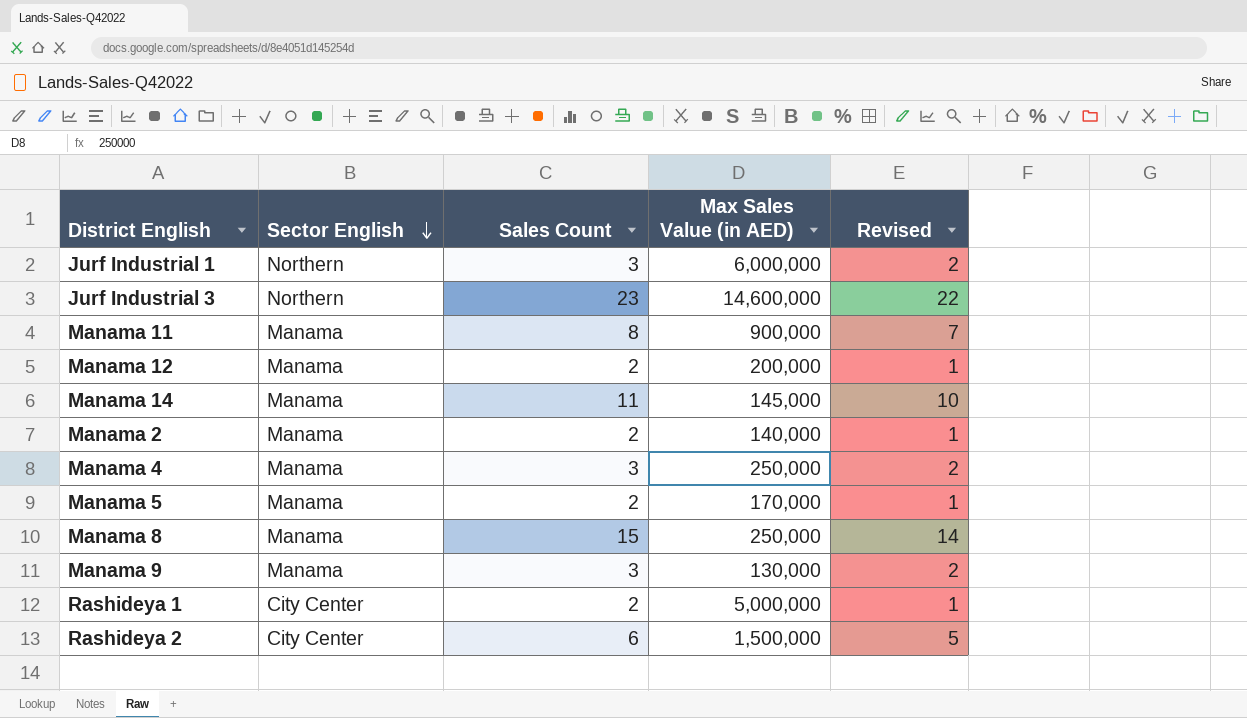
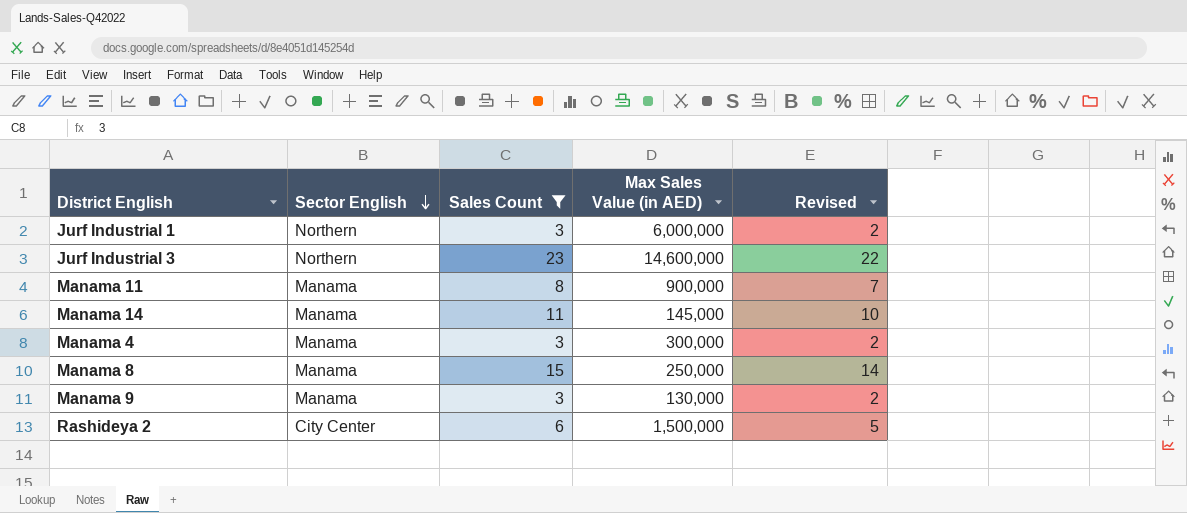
filter: none -> Sales Count != 2
Manama 4 | Max Sales Value (in AED): 250,000 -> 300,000

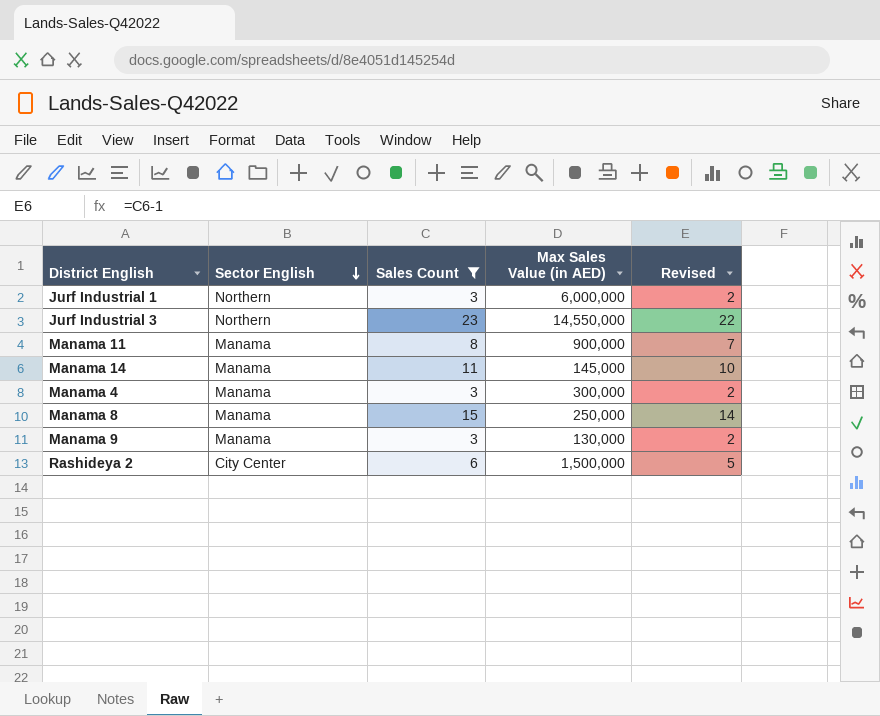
Jurf Industrial 3 | Max Sales Value (in AED): 14,600,000 -> 14,550,000

